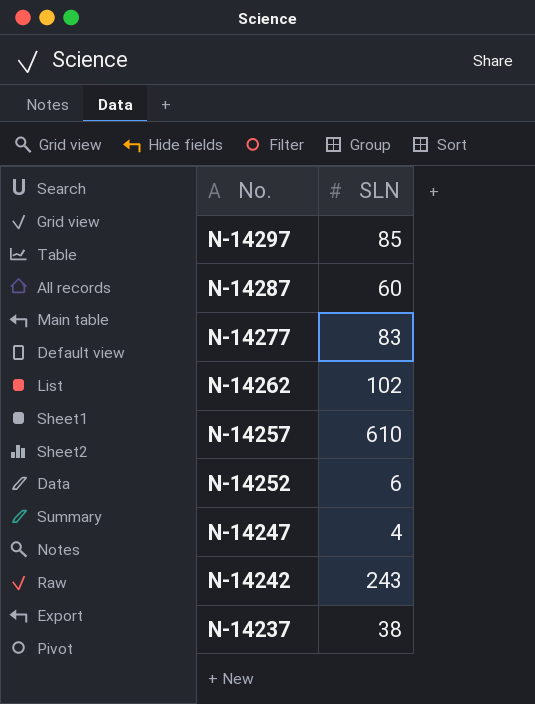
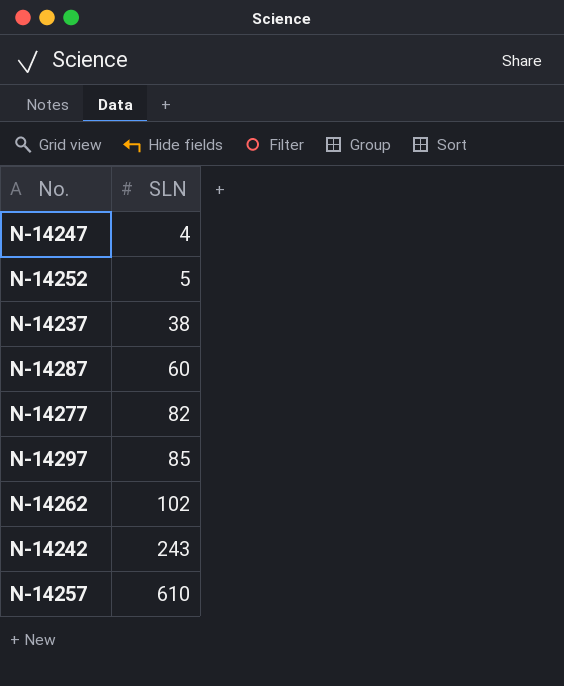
row order: No. descending -> SLN ascending
N-14252 | SLN: 6 -> 5
N-14277 | SLN: 83 -> 82

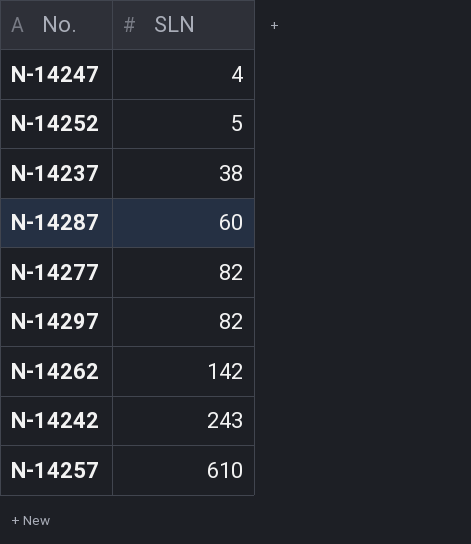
N-14297 | SLN: 85 -> 82
N-14262 | SLN: 102 -> 142

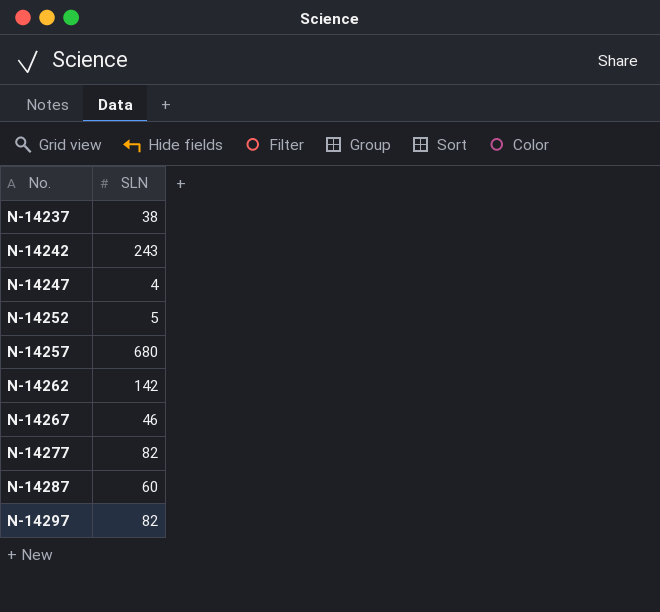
row order: SLN ascending -> No. ascending
N-14257 | SLN: 610 -> 680
row N-14267: none -> 46

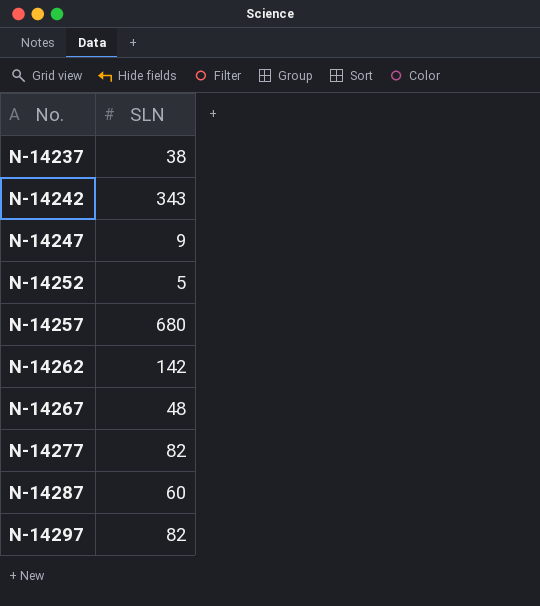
N-14242 | SLN: 243 -> 343
N-14247 | SLN: 4 -> 9
N-14267 | SLN: 46 -> 48

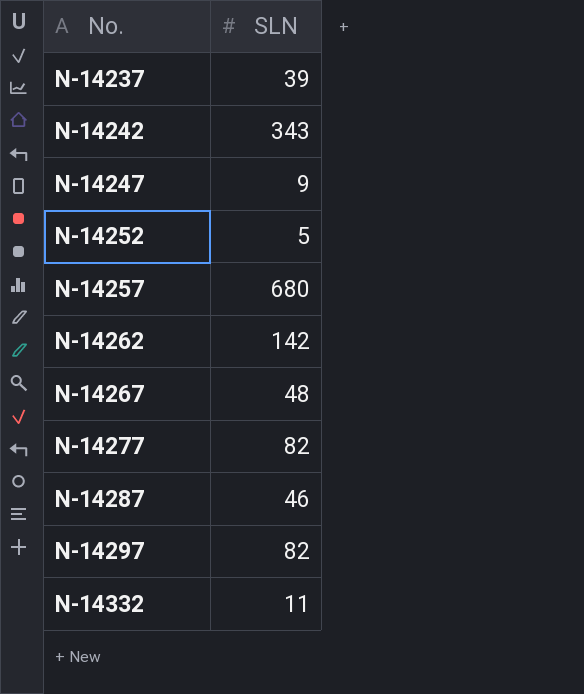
N-14237 | SLN: 38 -> 39
N-14287 | SLN: 60 -> 46
row N-14332: none -> 11

